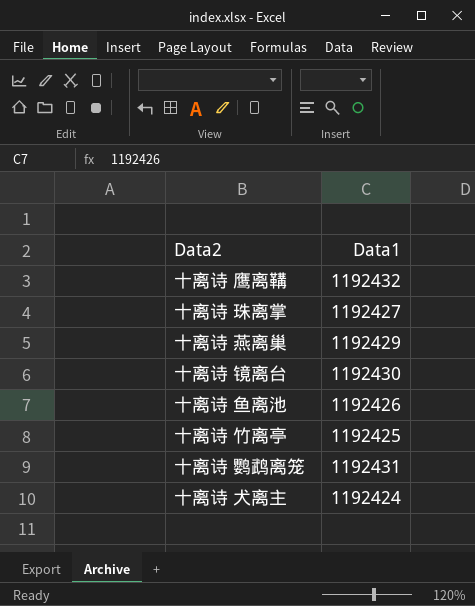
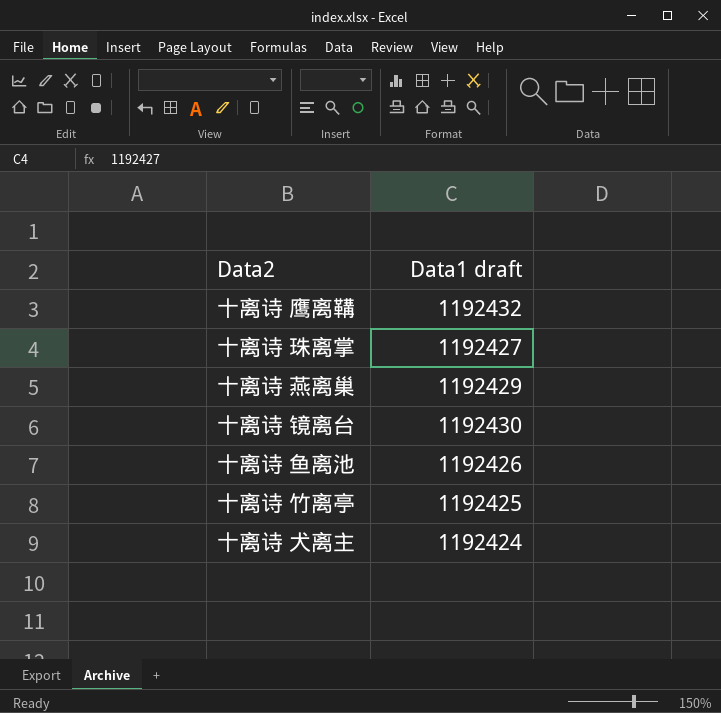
column name: Data1 -> Data1 draft
row 十离诗 鹦鹉离笼: 1192431 -> none

